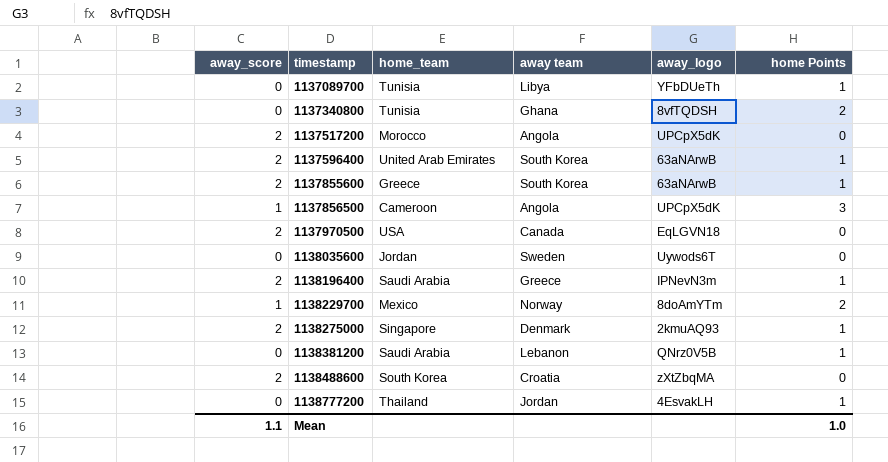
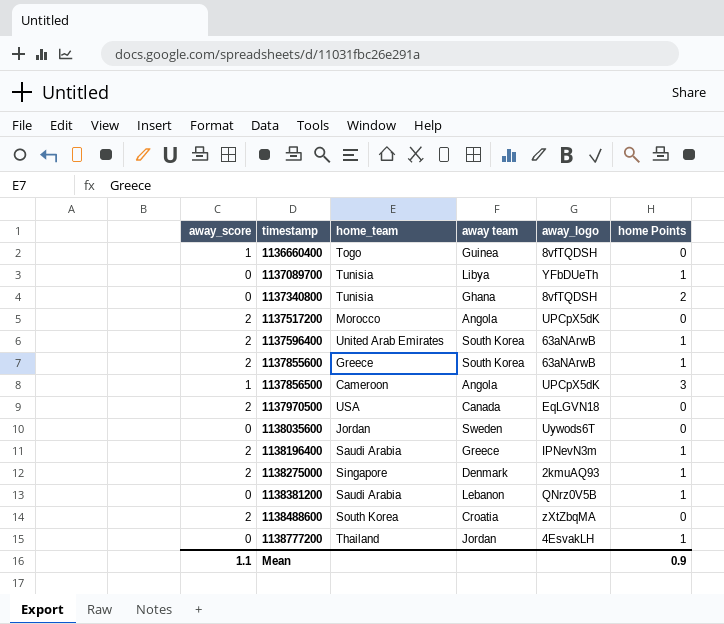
row 1138229700: 1 | Mexico | Norway | 8doAmYTm | 2 -> none
row 1136660400: none -> 1 | Togo | Guinea | 8vfTQDSH | 0
Mean | home Points: 1.0 -> 0.9

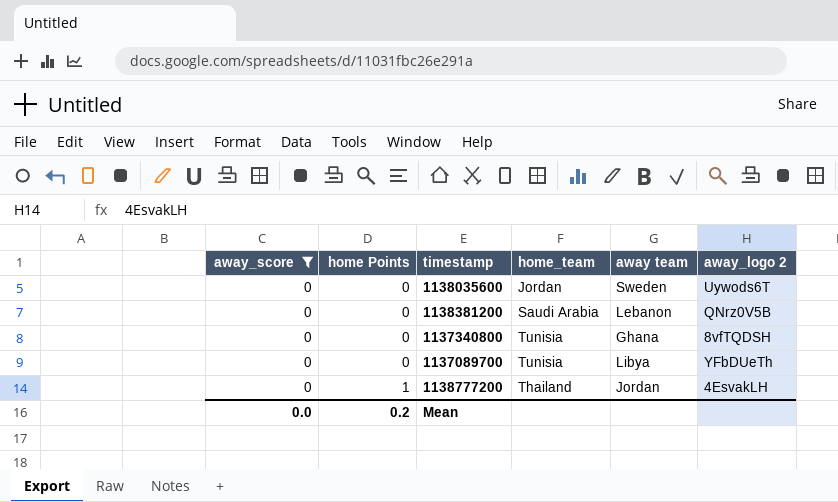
filter: none -> away_score = 0
row order: timestamp ascending -> home Points ascending
column home Points | position: 6 -> 2
column name: away_logo -> away_logo 2
1138381200 | home Points: 1 -> 0
1137340800 | home Points: 2 -> 0
1137089700 | home Points: 1 -> 0
Mean | away_score: 1.1 -> 0.0
Mean | home Points: 0.9 -> 0.2

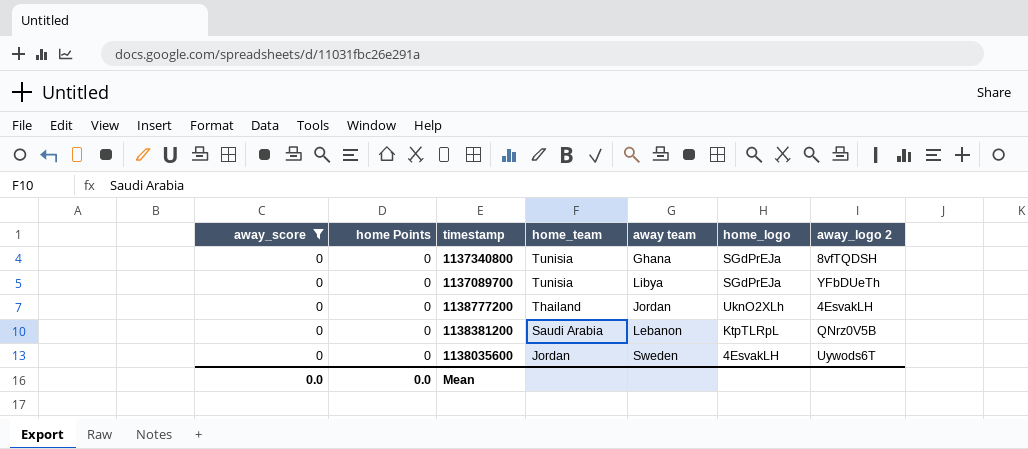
row order: home Points ascending -> home_team descending
column home_logo | position: none -> 6
1138777200 | home Points: 1 -> 0
Mean | home Points: 0.2 -> 0.0

